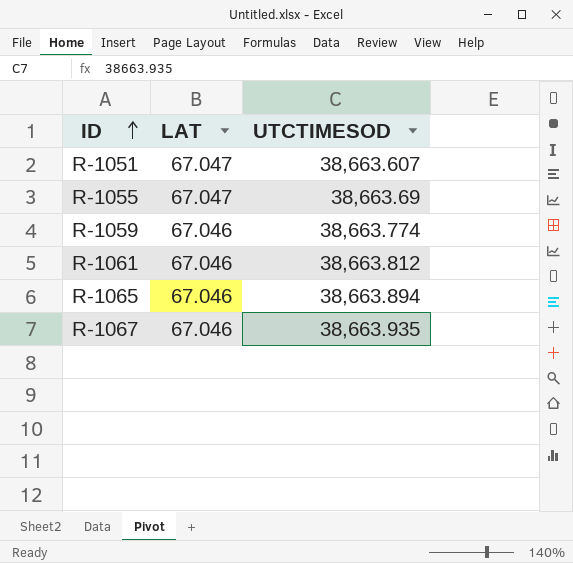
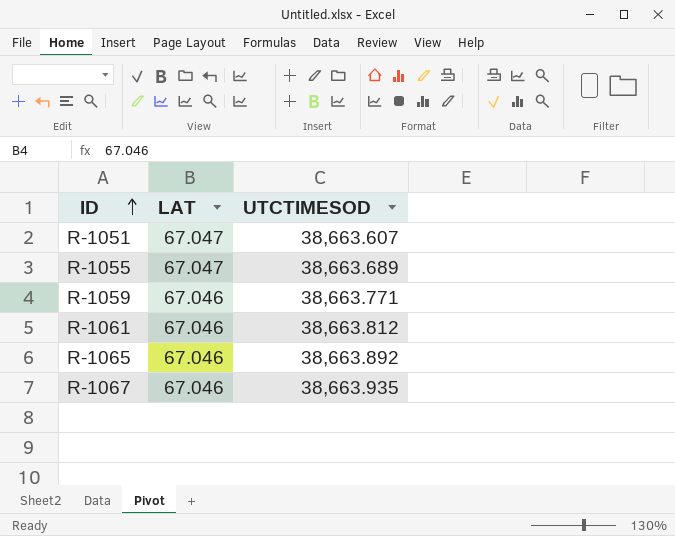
R-1055 | UTCTIMESOD: 38,663.69 -> 38,663.689
R-1059 | UTCTIMESOD: 38,663.774 -> 38,663.771
R-1065 | UTCTIMESOD: 38,663.894 -> 38,663.892

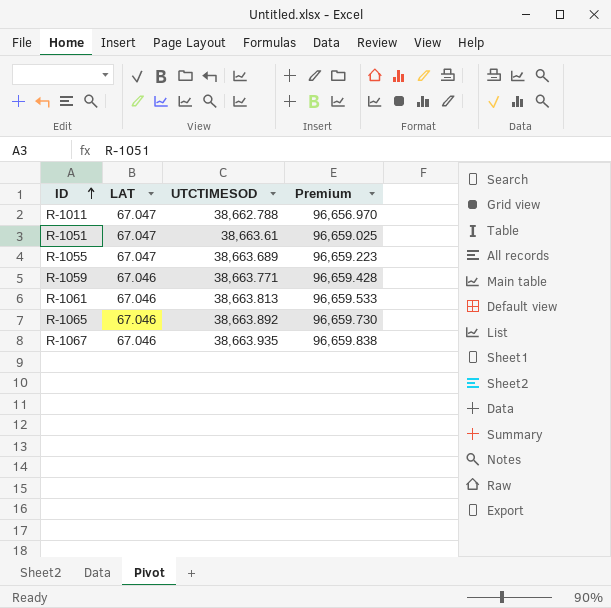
column Premium | formula: none -> [UTCTIMESOD] * 2.5
row R-1011: none -> 67.047 | 38,662.788 | 96,656.970
R-1051 | UTCTIMESOD: 38,663.607 -> 38,663.61
R-1061 | UTCTIMESOD: 38,663.812 -> 38,663.813

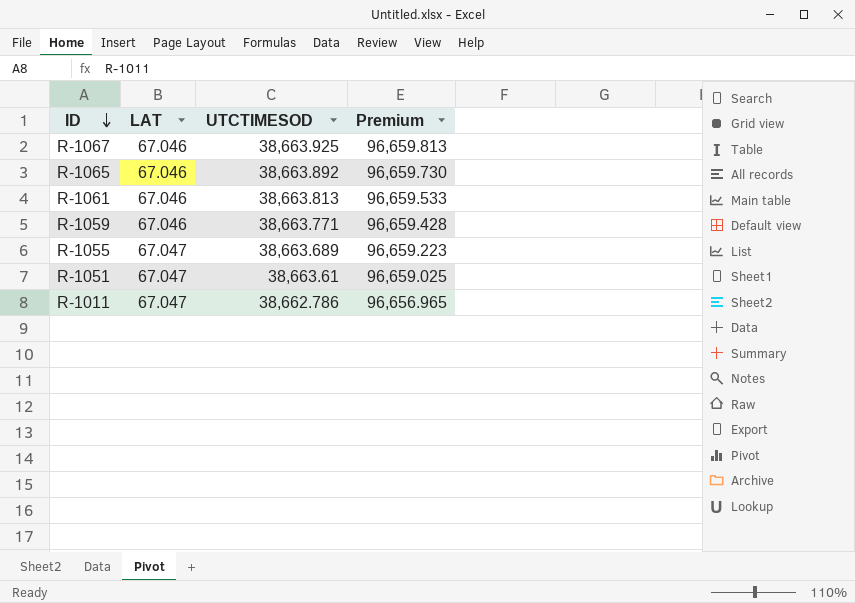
row order: ID ascending -> ID descending
R-1067 | UTCTIMESOD: 38,663.935 -> 38,663.925
R-1067 | Premium: 96,659.838 -> 96,659.813
R-1011 | UTCTIMESOD: 38,662.788 -> 38,662.786
R-1011 | Premium: 96,656.970 -> 96,656.965

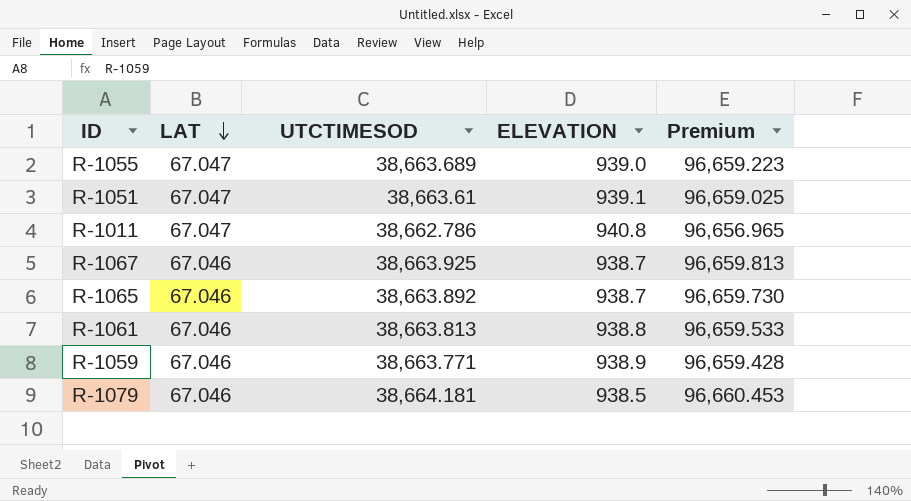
row order: ID descending -> LAT descending
column ELEVATION | position: none -> 4
row R-1079: none -> 67.046 | 38,664.181 | 938.5 | 96,660.453

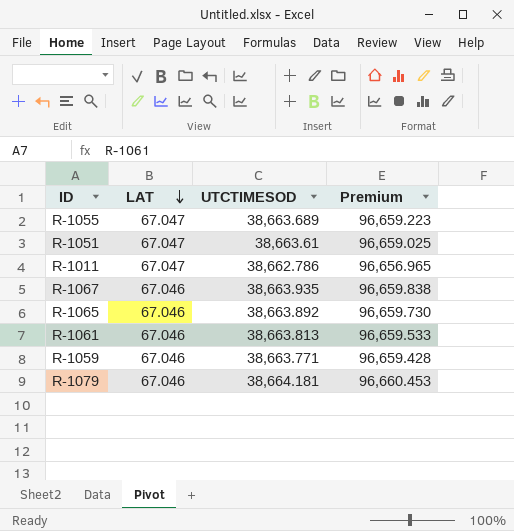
column ELEVATION | position: 4 -> none
R-1067 | UTCTIMESOD: 38,663.925 -> 38,663.935
R-1067 | Premium: 96,659.813 -> 96,659.838

